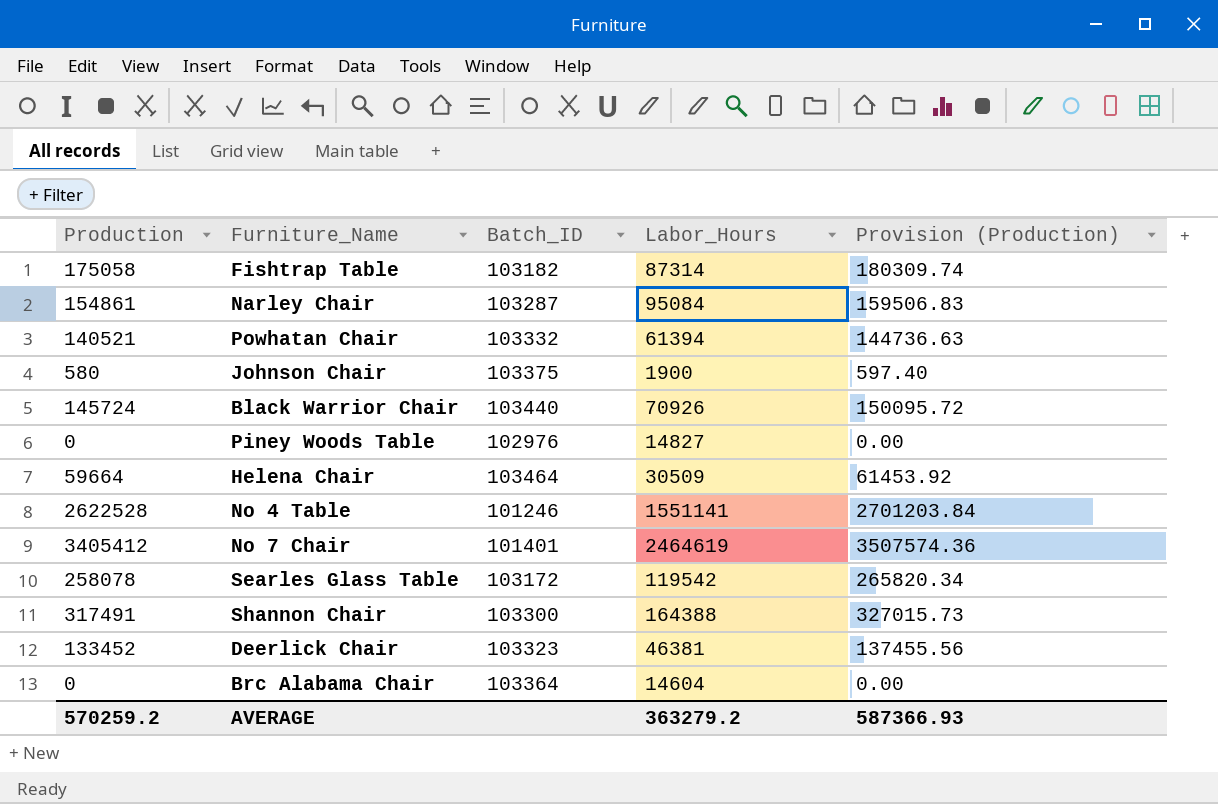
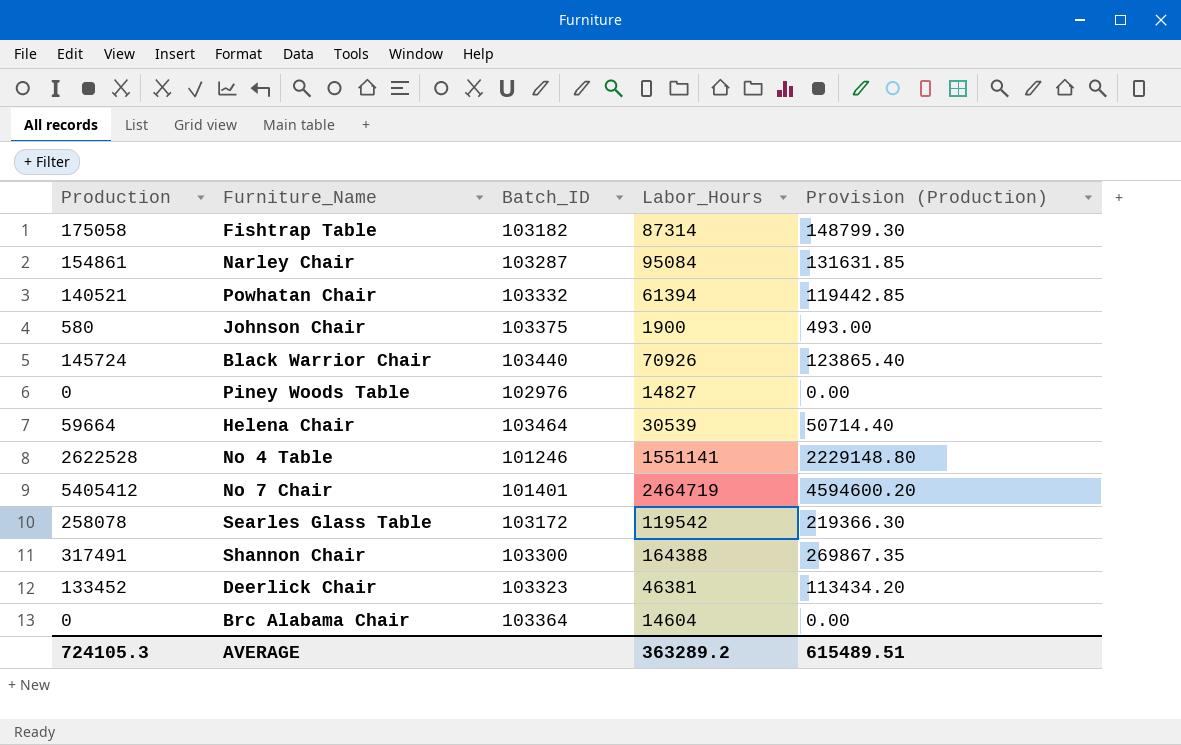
column Provision (Production) | formula: [Production] * 1.03 -> [Production] * 0.85
Helena Chair | Labor_Hours: 30509 -> 30539
No 7 Chair | Production: 3405412 -> 5405412
No 7 Chair | Labor_Hours: 2464619 -> 2464719
AVERAGE | Production: 570259.2 -> 724105.3
AVERAGE | Labor_Hours: 363279.2 -> 363289.2
AVERAGE | Provision (Production): 587366.93 -> 615489.51

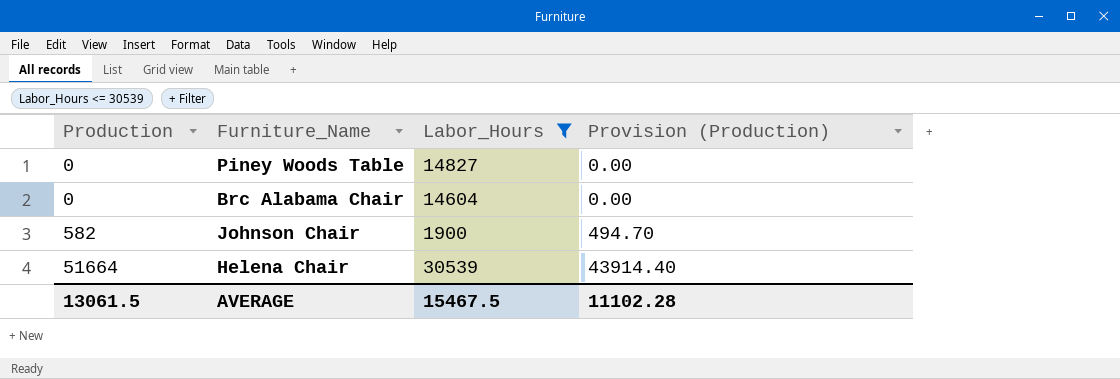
filter: none -> Labor_Hours <= 30539
row order: none -> Production ascending
column Batch_ID | position: 3 -> none
Johnson Chair | Production: 580 -> 582
Johnson Chair | Provision (Production): 493.00 -> 494.70
Helena Chair | Production: 59664 -> 51664
Helena Chair | Provision (Production): 50714.40 -> 43914.40
AVERAGE | Production: 724105.3 -> 13061.5
AVERAGE | Labor_Hours: 363289.2 -> 15467.5
AVERAGE | Provision (Production): 615489.51 -> 11102.28

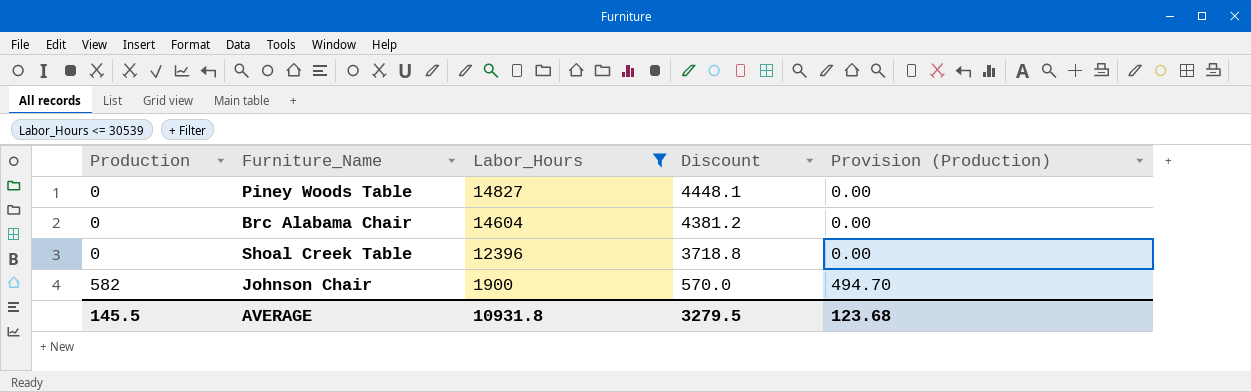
column Discount | formula: none -> [Labor_Hours] * 0.3
row Helena Chair: 51664 | 30539 | 43914.40 -> none
row Shoal Creek Table: none -> 0 | 12396 | 3718.8 | 0.00
AVERAGE | Production: 13061.5 -> 145.5
AVERAGE | Labor_Hours: 15467.5 -> 10931.8
AVERAGE | Provision (Production): 11102.28 -> 123.68

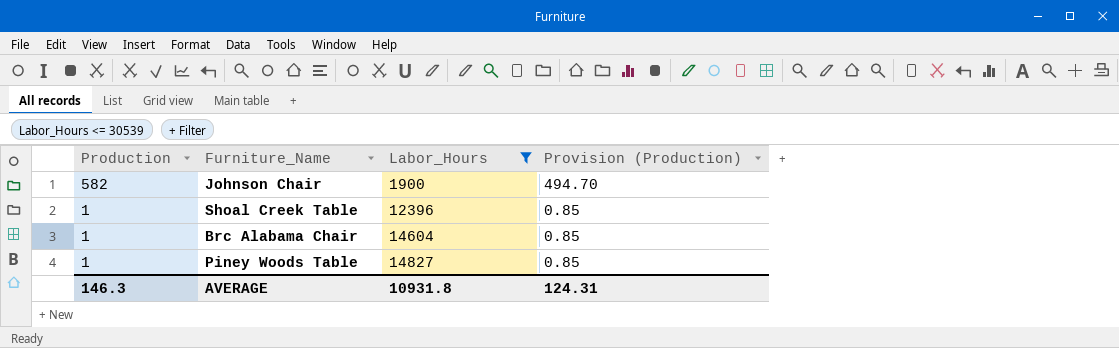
row order: Production ascending -> Production descending
column Discount | formula: [Labor_Hours] * 0.3 -> none
Shoal Creek Table | Production: 0 -> 1
Shoal Creek Table | Provision (Production): 0.00 -> 0.85
Brc Alabama Chair | Production: 0 -> 1
Brc Alabama Chair | Provision (Production): 0.00 -> 0.85
Piney Woods Table | Production: 0 -> 1
Piney Woods Table | Provision (Production): 0.00 -> 0.85
AVERAGE | Production: 145.5 -> 146.3
AVERAGE | Provision (Production): 123.68 -> 124.31

